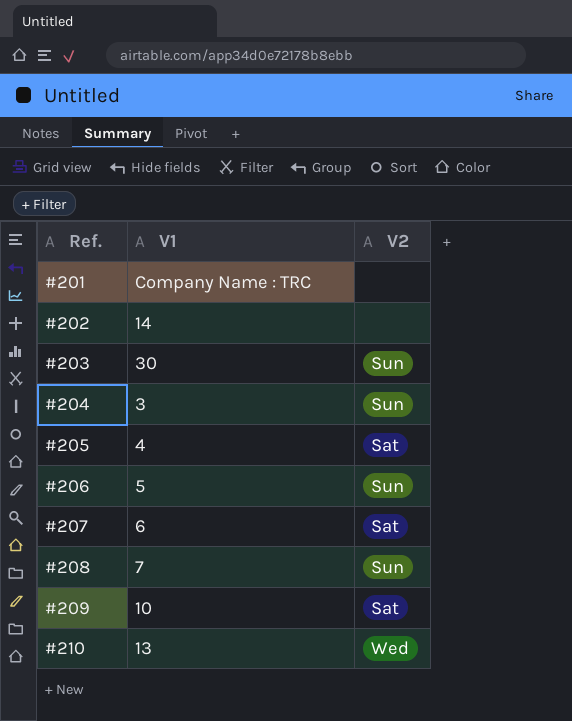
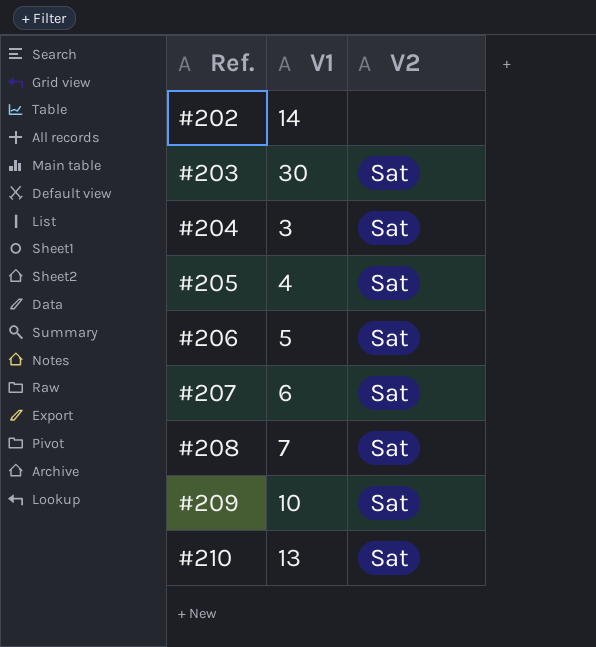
row #201: Company Name : TRC | none -> none
#203 | V2: Sun -> Sat
#204 | V2: Sun -> Sat
#206 | V2: Sun -> Sat
#208 | V2: Sun -> Sat
#210 | V2: Wed -> Sat

